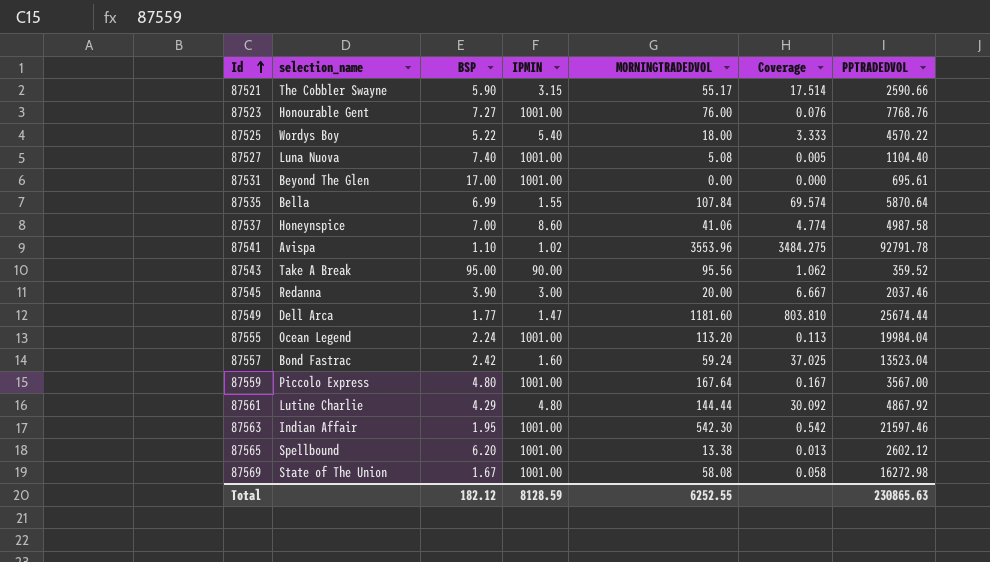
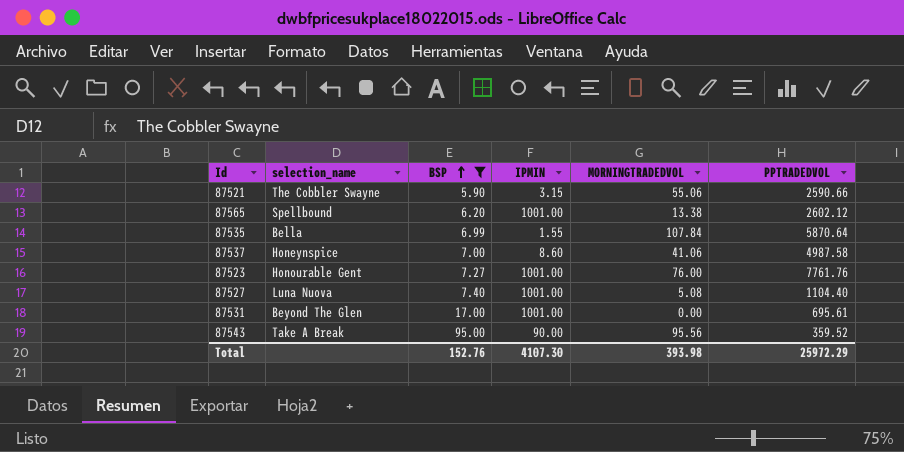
filter: none -> BSP >= 5.90
row order: Id ascending -> BSP ascending
column Coverage | formula: [MORNINGTRADEDVOL] / [IPMIN] -> none
87521 | MORNINGTRADEDVOL: 55.17 -> 55.06
87523 | PPTRADEDVOL: 7768.76 -> 7761.76
Total | BSP: 182.12 -> 152.76
Total | IPMIN: 8128.59 -> 4107.30
Total | MORNINGTRADEDVOL: 6252.55 -> 393.98
Total | PPTRADEDVOL: 230865.63 -> 25972.29

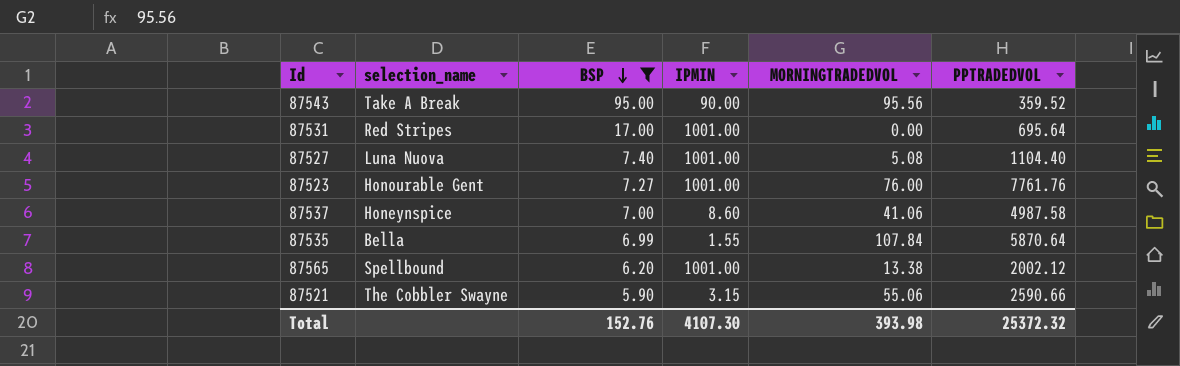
row order: BSP ascending -> BSP descending
87531 | selection_name: Beyond The Glen -> Red Stripes
87531 | PPTRADEDVOL: 695.61 -> 695.64
87565 | PPTRADEDVOL: 2602.12 -> 2002.12
Total | PPTRADEDVOL: 25972.29 -> 25372.32

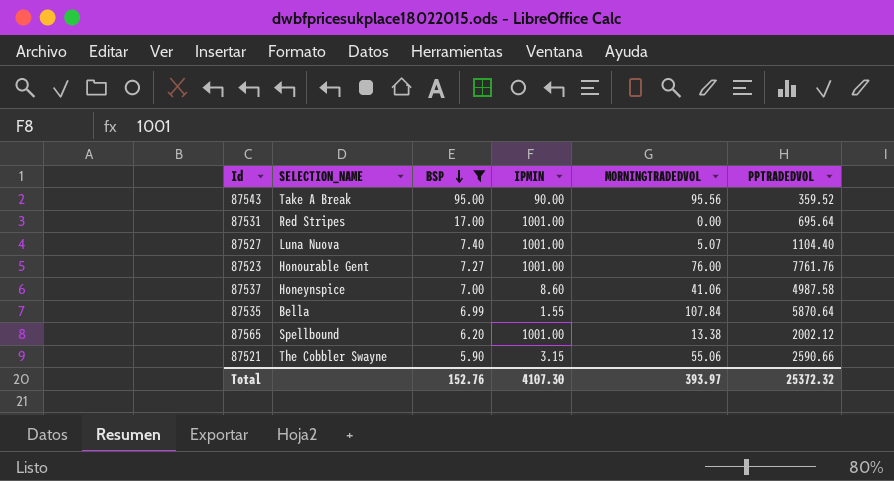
column name: selection_name -> SELECTION_NAME
87527 | MORNINGTRADEDVOL: 5.08 -> 5.07
Total | MORNINGTRADEDVOL: 393.98 -> 393.97

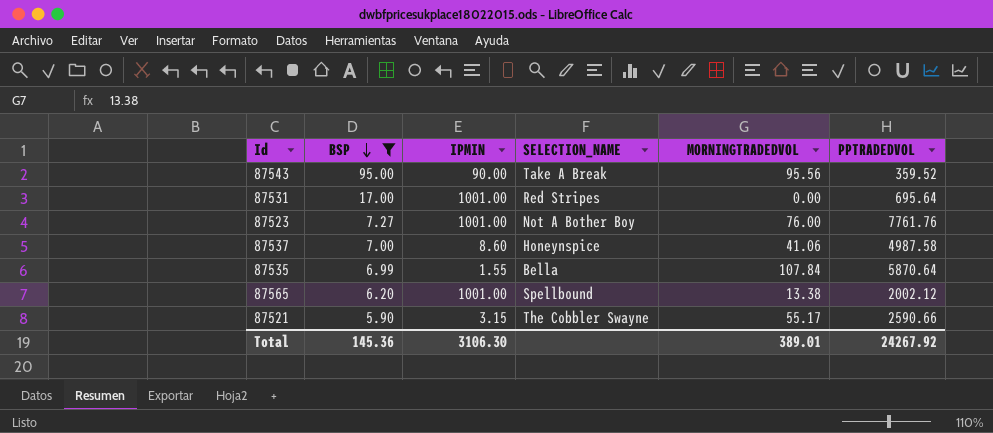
column SELECTION_NAME | position: 2 -> 4
row 87527: Luna Nuova | 7.40 | 1001.00 | 5.07 | 1104.40 -> none
87523 | SELECTION_NAME: Honourable Gent -> Not A Bother Boy
87521 | MORNINGTRADEDVOL: 55.06 -> 55.17
Total | BSP: 152.76 -> 145.36
Total | IPMIN: 4107.30 -> 3106.30
Total | MORNINGTRADEDVOL: 393.97 -> 389.01
Total | PPTRADEDVOL: 25372.32 -> 24267.92

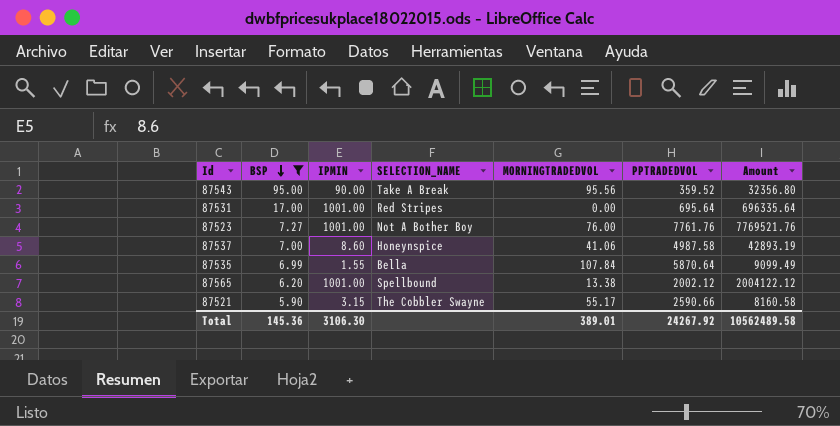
column Amount | formula: none -> [IPMIN] * [PPTRADEDVOL]

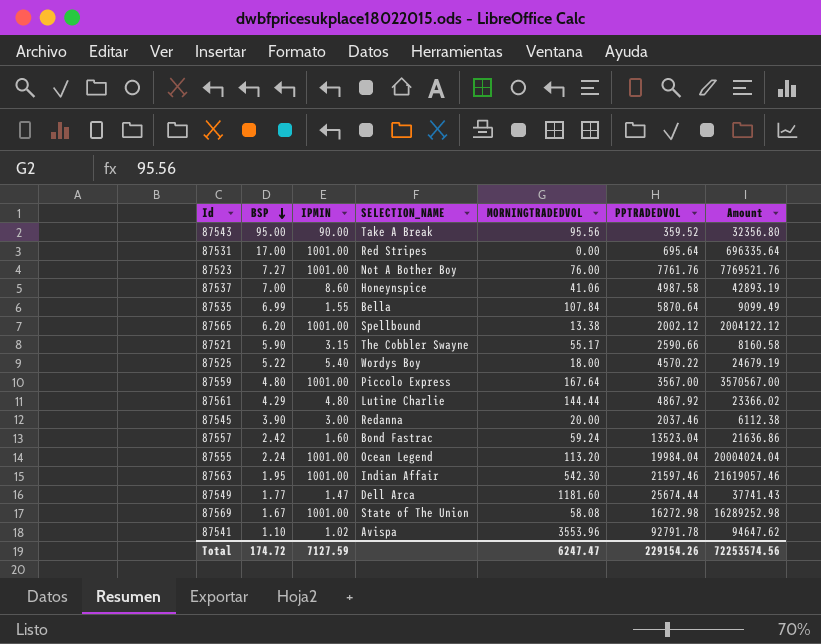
filter: BSP >= 5.90 -> none
Total | BSP: 145.36 -> 174.72
Total | IPMIN: 3106.30 -> 7127.59
Total | MORNINGTRADEDVOL: 389.01 -> 6247.47
Total | PPTRADEDVOL: 24267.92 -> 229154.26
Total | Amount: 10562489.58 -> 72253574.56

